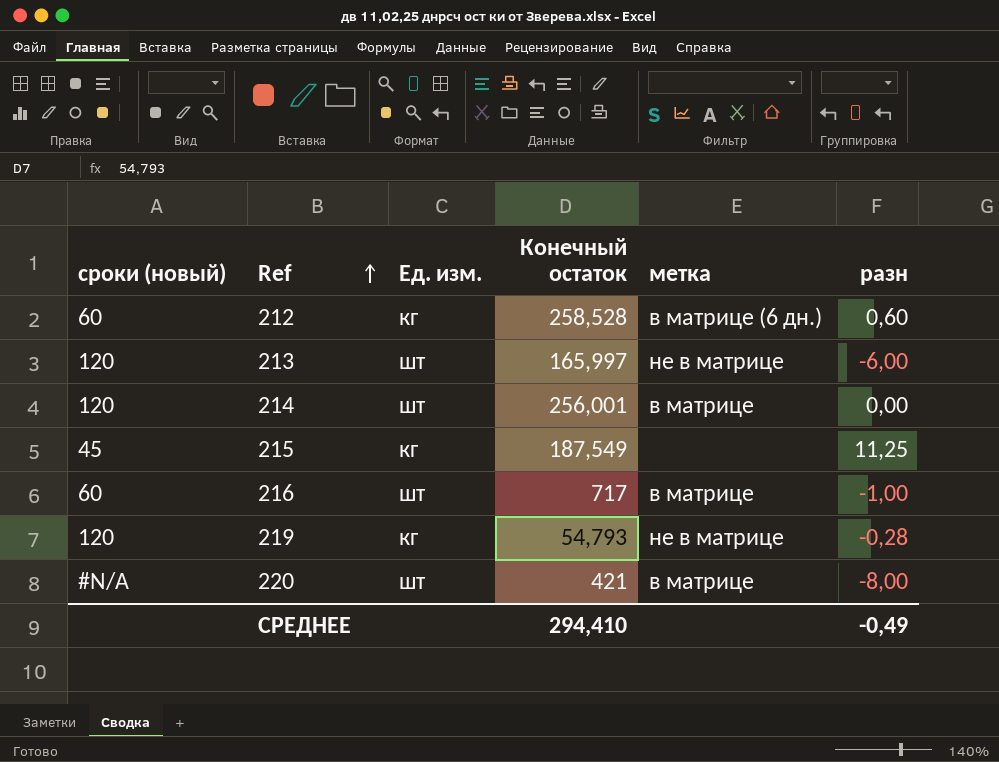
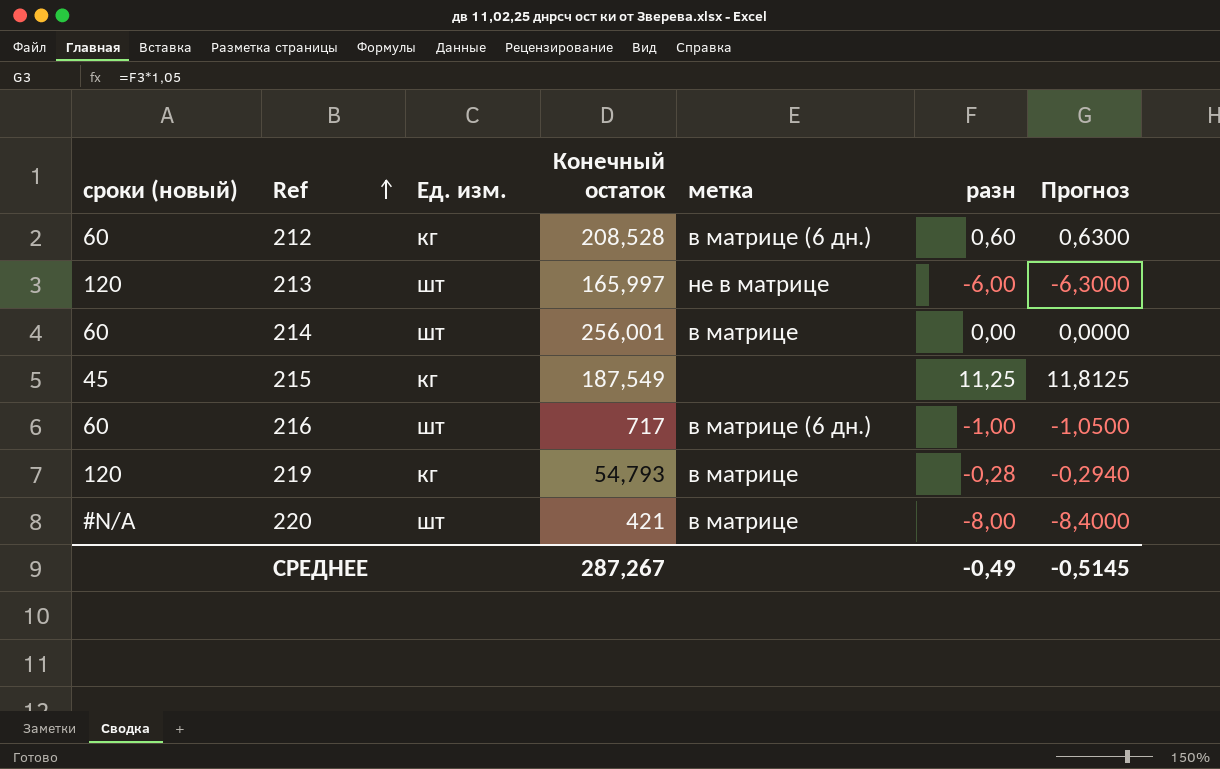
column Прогноз | formula: none -> [разн] * 1,05
212 | Конечный остаток: 258,528 -> 208,528
214 | сроки (новый): 120 -> 60
216 | метка: в матрице -> в матрице (6 дн.)
219 | метка: не в матрице -> в матрице
СРЕДНЕЕ | Конечный остаток: 294,410 -> 287,267

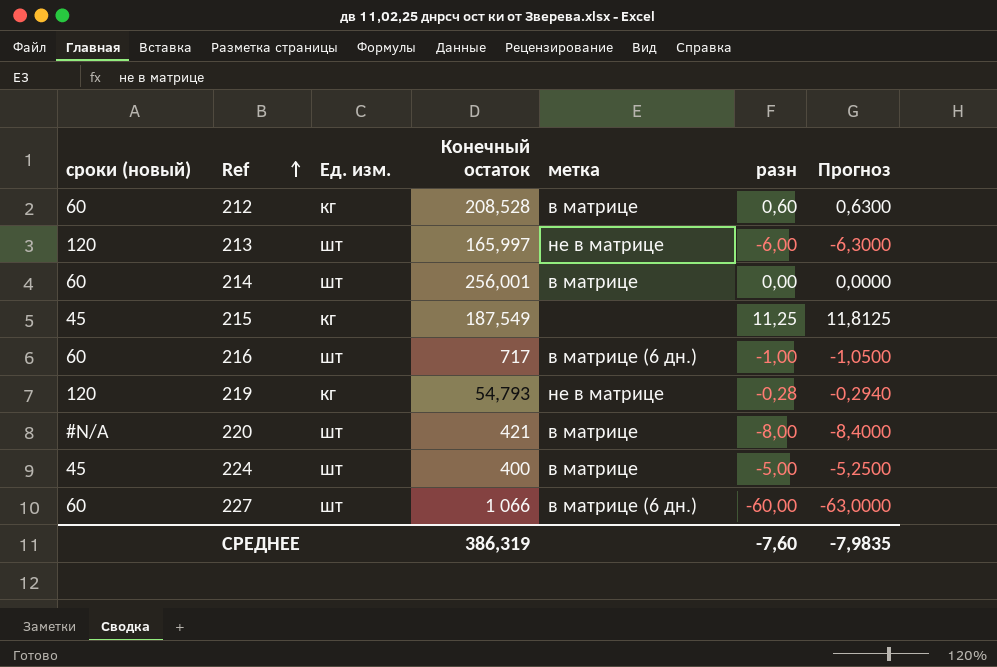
212 | метка: в матрице (6 дн.) -> в матрице
219 | метка: в матрице -> не в матрице
row 224: none -> 45 | шт | 400 | в матрице | -5,00 | -5,2500
row 227: none -> 60 | шт | 1 066 | в матрице (6 дн.) | -60,00 | -63,0000
СРЕДНЕЕ | Конечный остаток: 287,267 -> 386,319
СРЕДНЕЕ | разн: -0,49 -> -7,60
СРЕДНЕЕ | Прогноз: -0,5145 -> -7,9835

